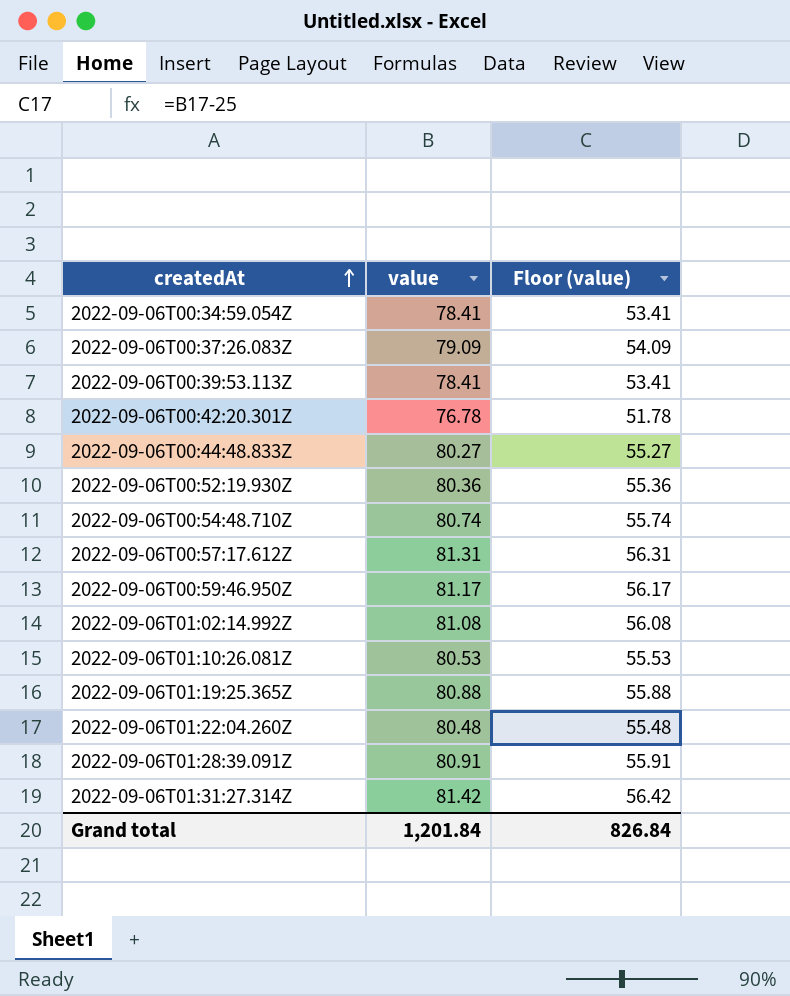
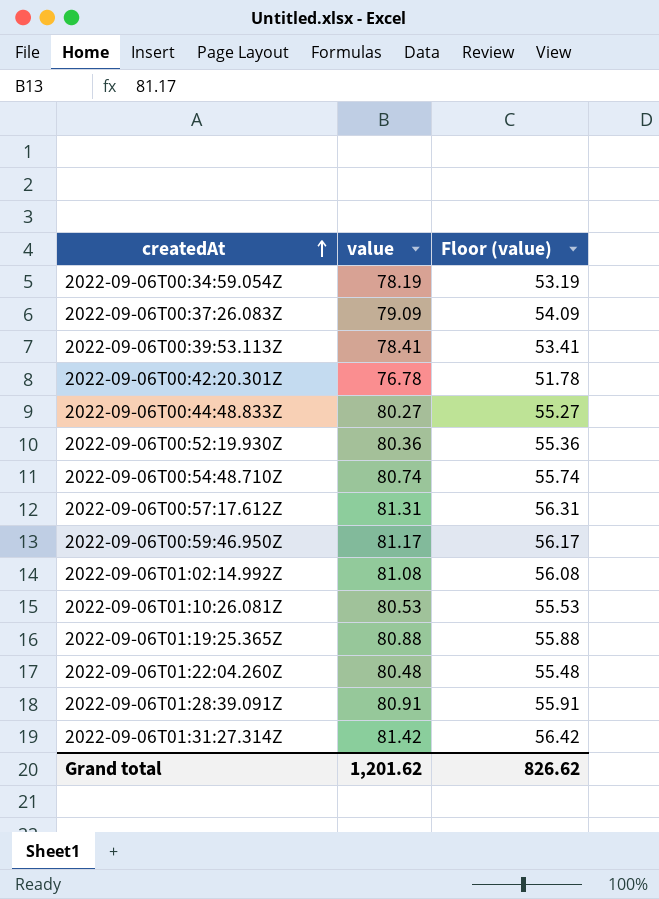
2022-09-06T00:34:59.054Z | value: 78.41 -> 78.19
2022-09-06T00:34:59.054Z | Floor (value): 53.41 -> 53.19
Grand total | value: 1,201.84 -> 1,201.62
Grand total | Floor (value): 826.84 -> 826.62

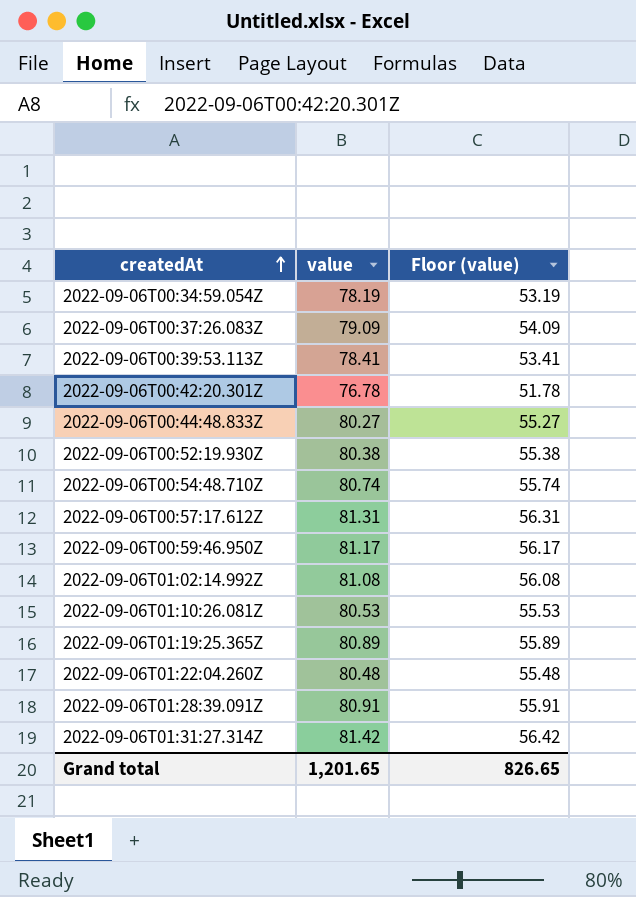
2022-09-06T00:52:19.930Z | value: 80.36 -> 80.38
2022-09-06T00:52:19.930Z | Floor (value): 55.36 -> 55.38
2022-09-06T01:19:25.365Z | value: 80.88 -> 80.89
2022-09-06T01:19:25.365Z | Floor (value): 55.88 -> 55.89
Grand total | value: 1,201.62 -> 1,201.65
Grand total | Floor (value): 826.62 -> 826.65

